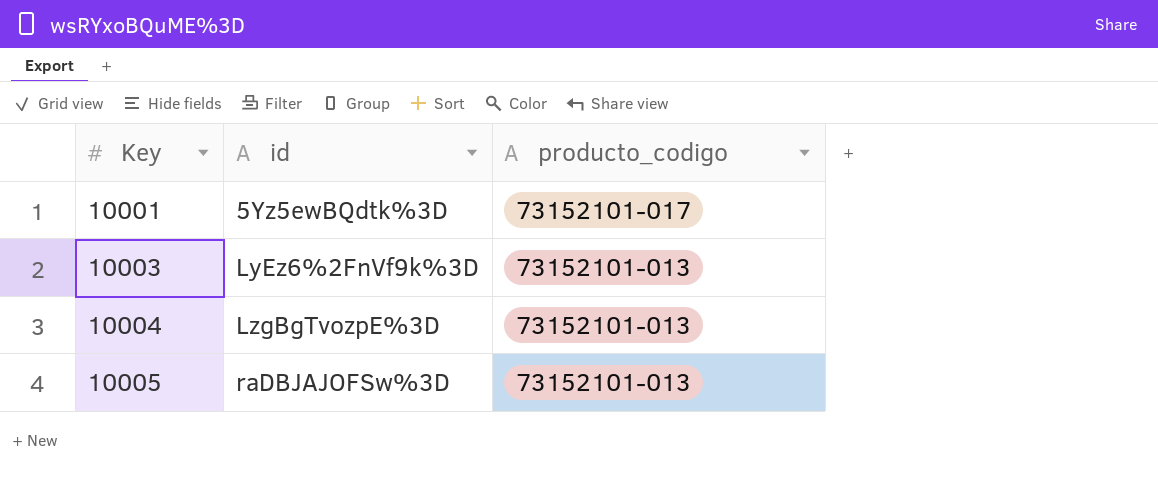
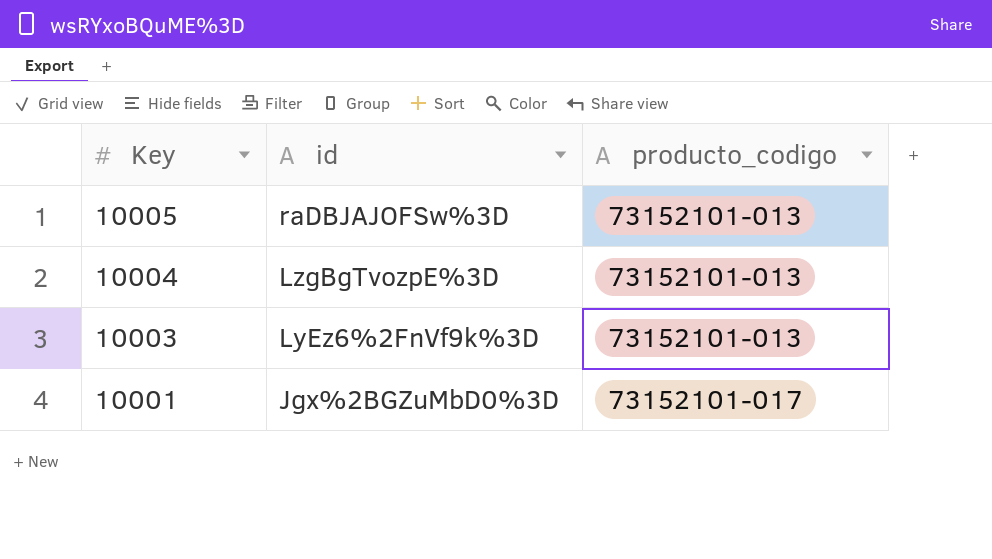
row order: Key ascending -> Key descending
10001 | id: 5Yz5ewBQdtk%3D -> Jgx%2BGZuMbD0%3D

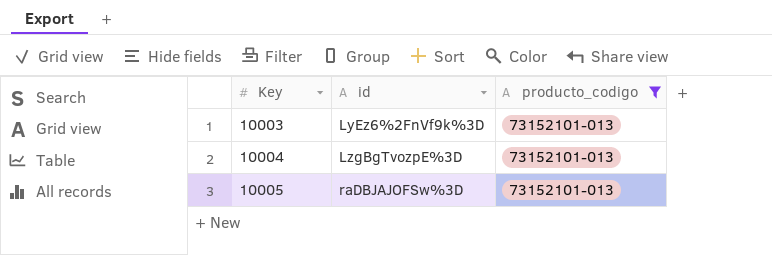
filter: none -> producto_codigo = 73152101-013
row order: Key descending -> Key ascending

